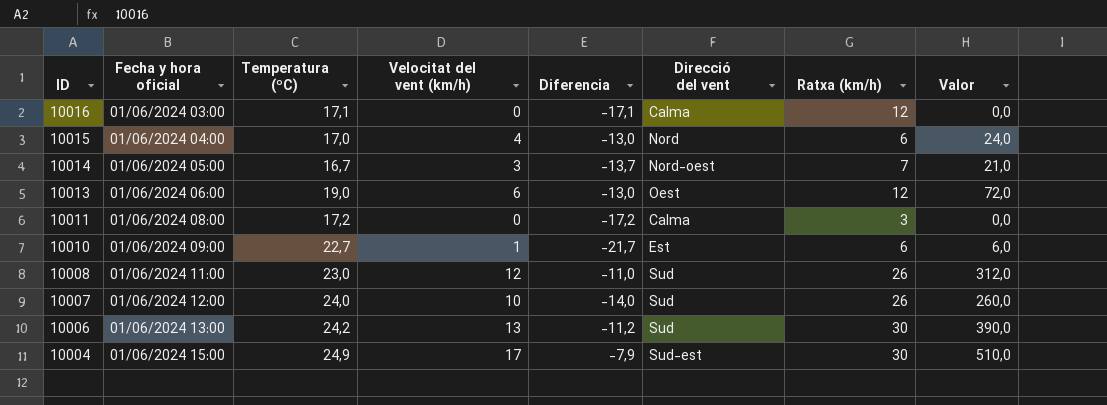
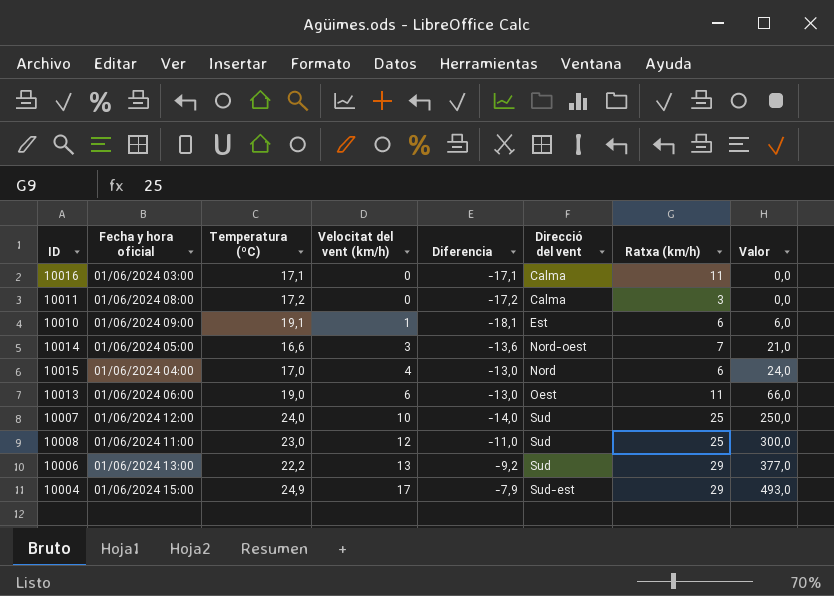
row order: ID descending -> Velocitat del vent (km/h) ascending
10016 | Ratxa (km/h): 12 -> 11
10010 | Temperatura (ºC): 22,7 -> 19,1
10010 | Diferencia: -21,7 -> -18,1
10014 | Temperatura (ºC): 16,7 -> 16,6
10014 | Diferencia: -13,7 -> -13,6
10013 | Ratxa (km/h): 12 -> 11
10013 | Valor: 72,0 -> 66,0
10007 | Ratxa (km/h): 26 -> 25
10007 | Valor: 260,0 -> 250,0
10008 | Ratxa (km/h): 26 -> 25
10008 | Valor: 312,0 -> 300,0
10006 | Temperatura (ºC): 24,2 -> 22,2
10006 | Diferencia: -11,2 -> -9,2
10006 | Ratxa (km/h): 30 -> 29
10006 | Valor: 390,0 -> 377,0
10004 | Ratxa (km/h): 30 -> 29
10004 | Valor: 510,0 -> 493,0

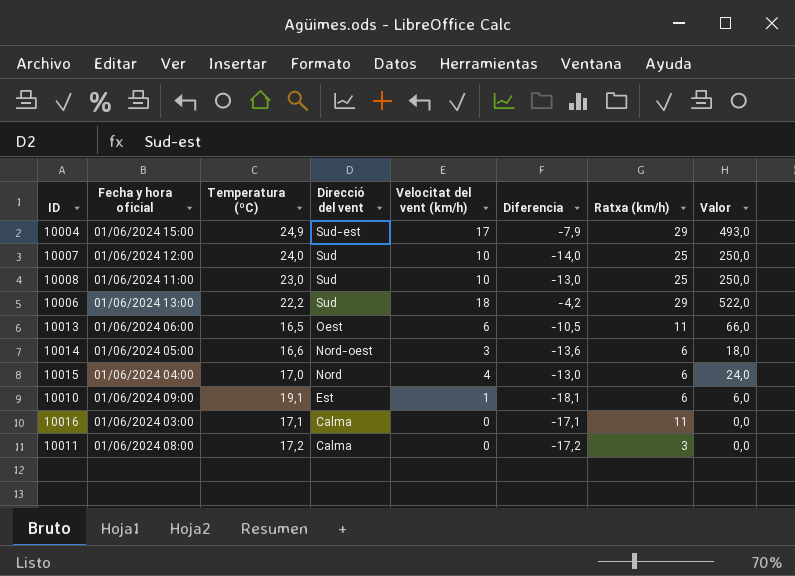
row order: Velocitat del vent (km/h) ascending -> Direcció del vent descending
column Direcció del vent | position: 6 -> 4
10008 | Velocitat del vent (km/h): 12 -> 10
10008 | Diferencia: -11,0 -> -13,0
10008 | Valor: 300,0 -> 250,0
10006 | Velocitat del vent (km/h): 13 -> 18
10006 | Diferencia: -9,2 -> -4,2
10006 | Valor: 377,0 -> 522,0
10013 | Temperatura (ºC): 19,0 -> 16,5
10013 | Diferencia: -13,0 -> -10,5
10014 | Ratxa (km/h): 7 -> 6
10014 | Valor: 21,0 -> 18,0

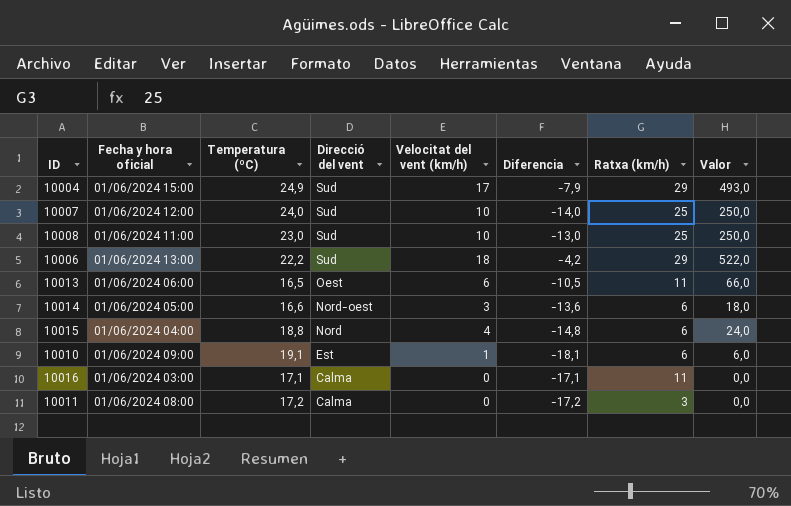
10004 | Direcció del vent: Sud-est -> Sud
10015 | Temperatura (ºC): 17,0 -> 18,8
10015 | Diferencia: -13,0 -> -14,8

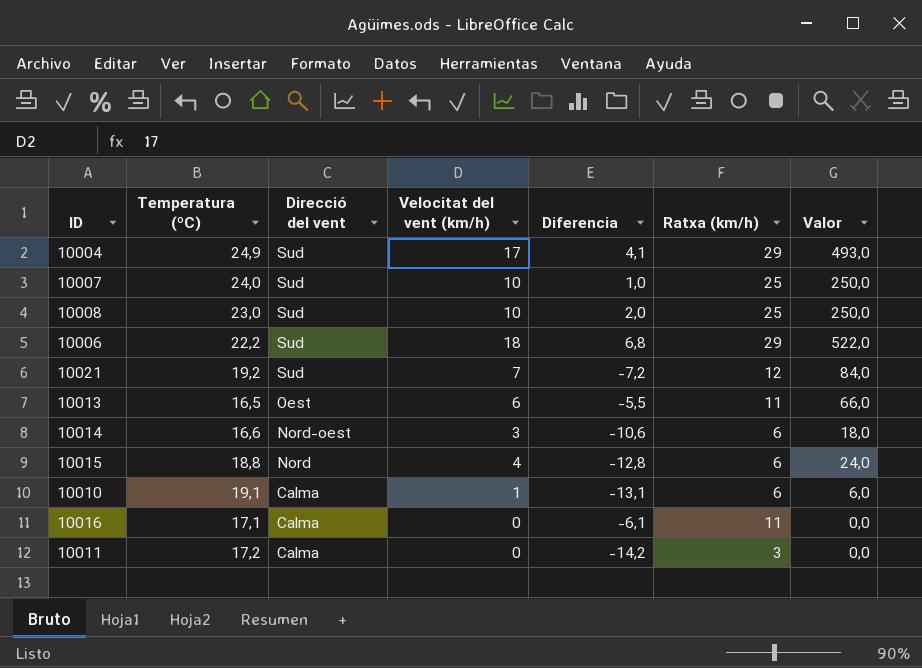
column Fecha y hora oficial | position: 2 -> none
column Diferencia | formula: [Velocitat del vent (km/h)] - [Temperatura (ºC)] -> [Ratxa (km/h)] - [Temperatura (ºC)]
row 10021: none -> 19,2 | Sud | 7 | -7,2 | 12 | 84,0
10010 | Direcció del vent: Est -> Calma

